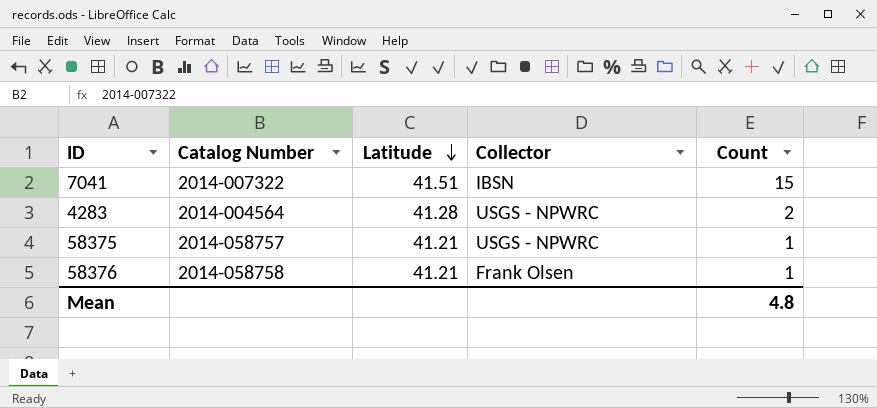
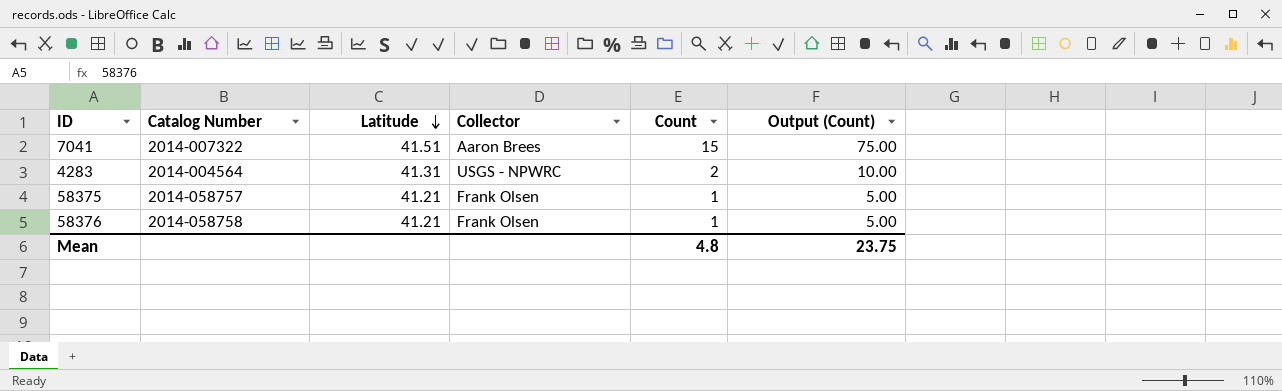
column Output (Count) | formula: none -> [Count] * 5
7041 | Collector: IBSN -> Aaron Brees
4283 | Latitude: 41.28 -> 41.31
58375 | Collector: USGS - NPWRC -> Frank Olsen

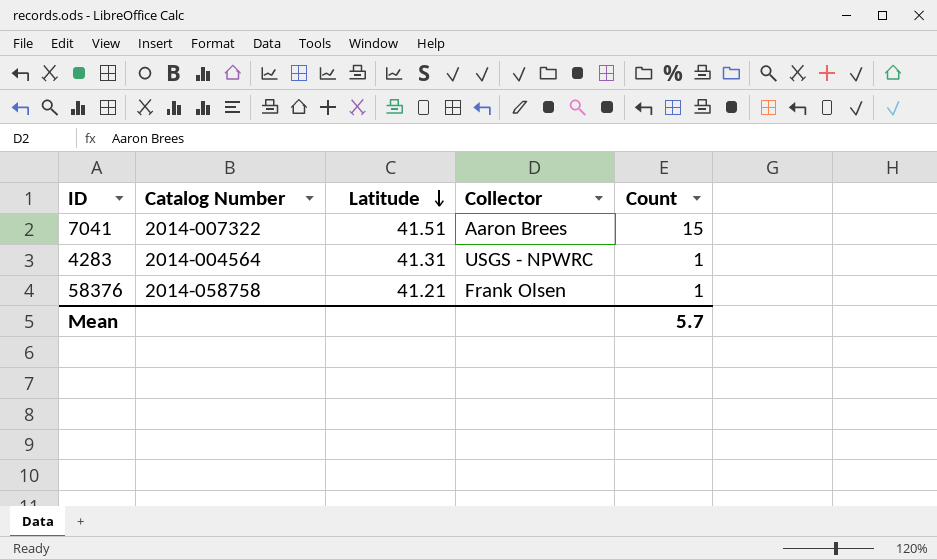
column Output (Count) | formula: [Count] * 5 -> none
row 58375: 2014-058757 | 41.21 | Frank Olsen | 1 | 5.00 -> none
4283 | Count: 2 -> 1
Mean | Count: 4.8 -> 5.7

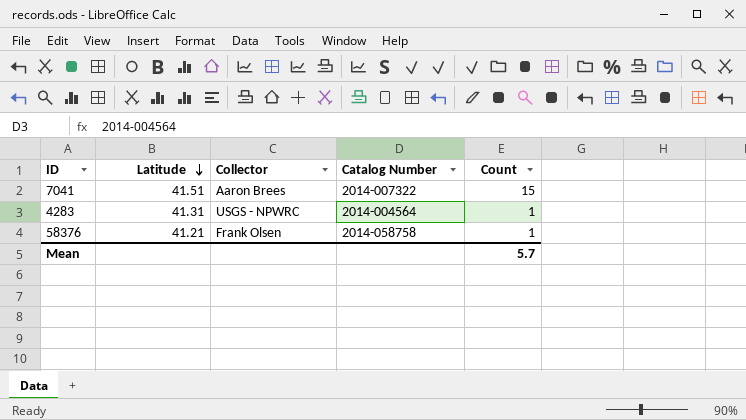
column Catalog Number | position: 2 -> 4

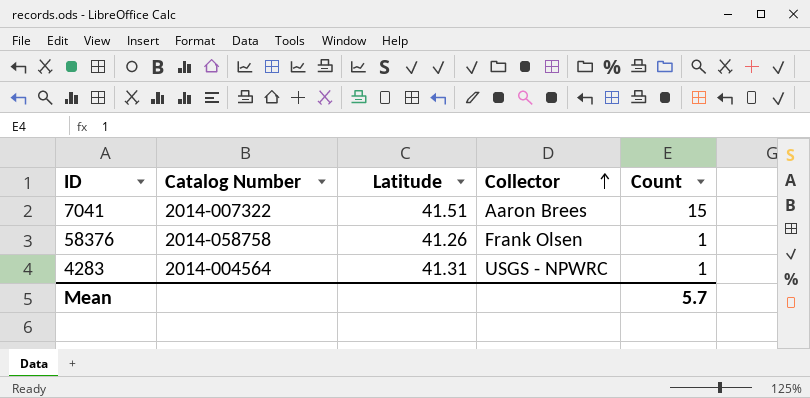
row order: Latitude descending -> Collector ascending
column Catalog Number | position: 4 -> 2
58376 | Latitude: 41.21 -> 41.26

